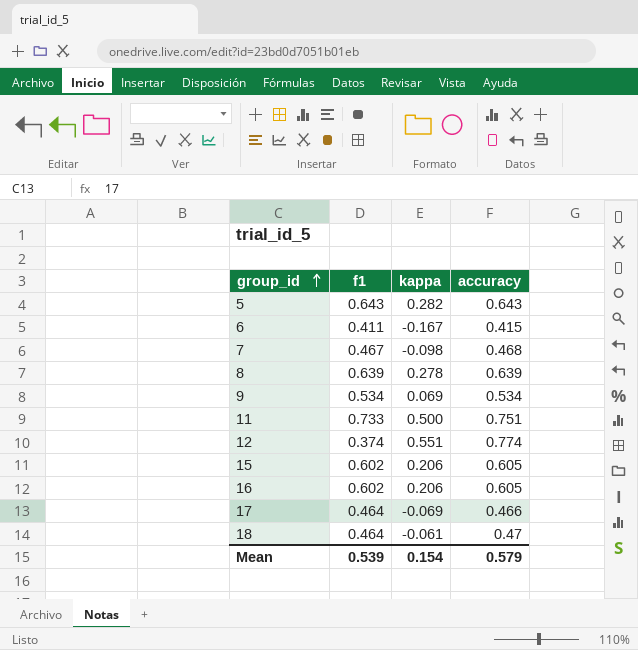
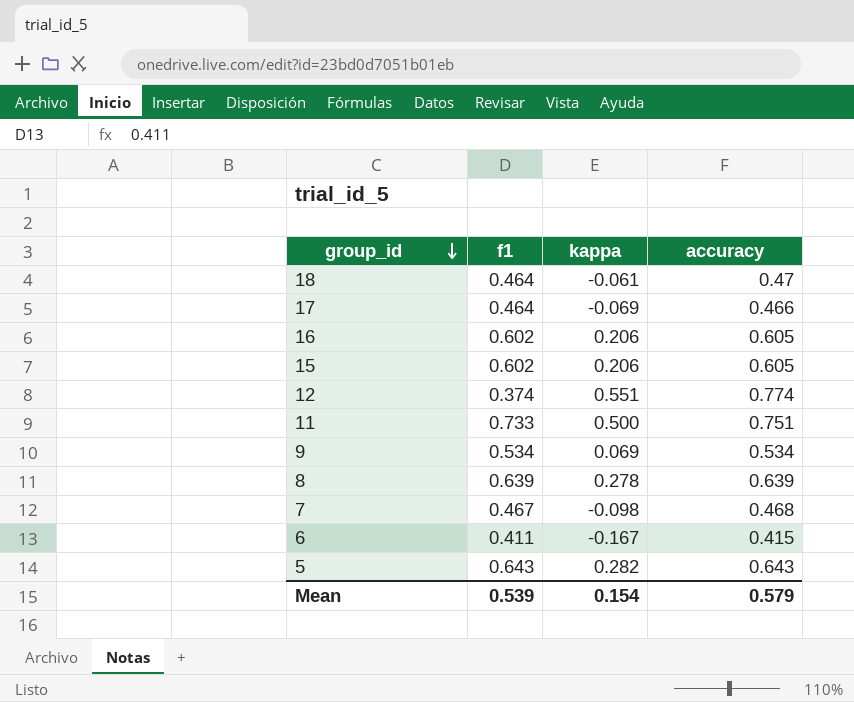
row order: group_id ascending -> group_id descending

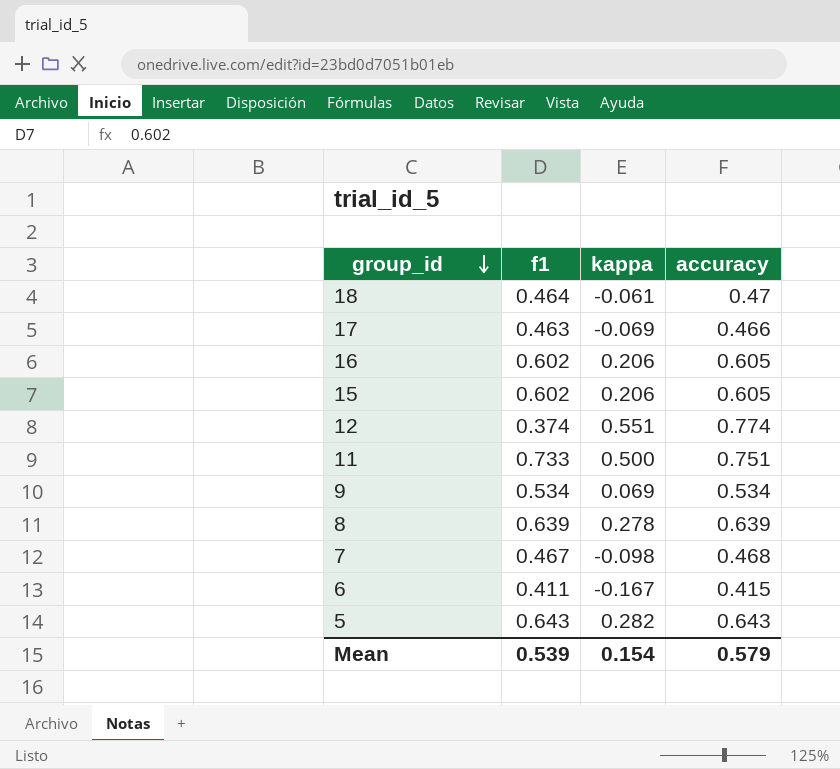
17 | f1: 0.464 -> 0.463

